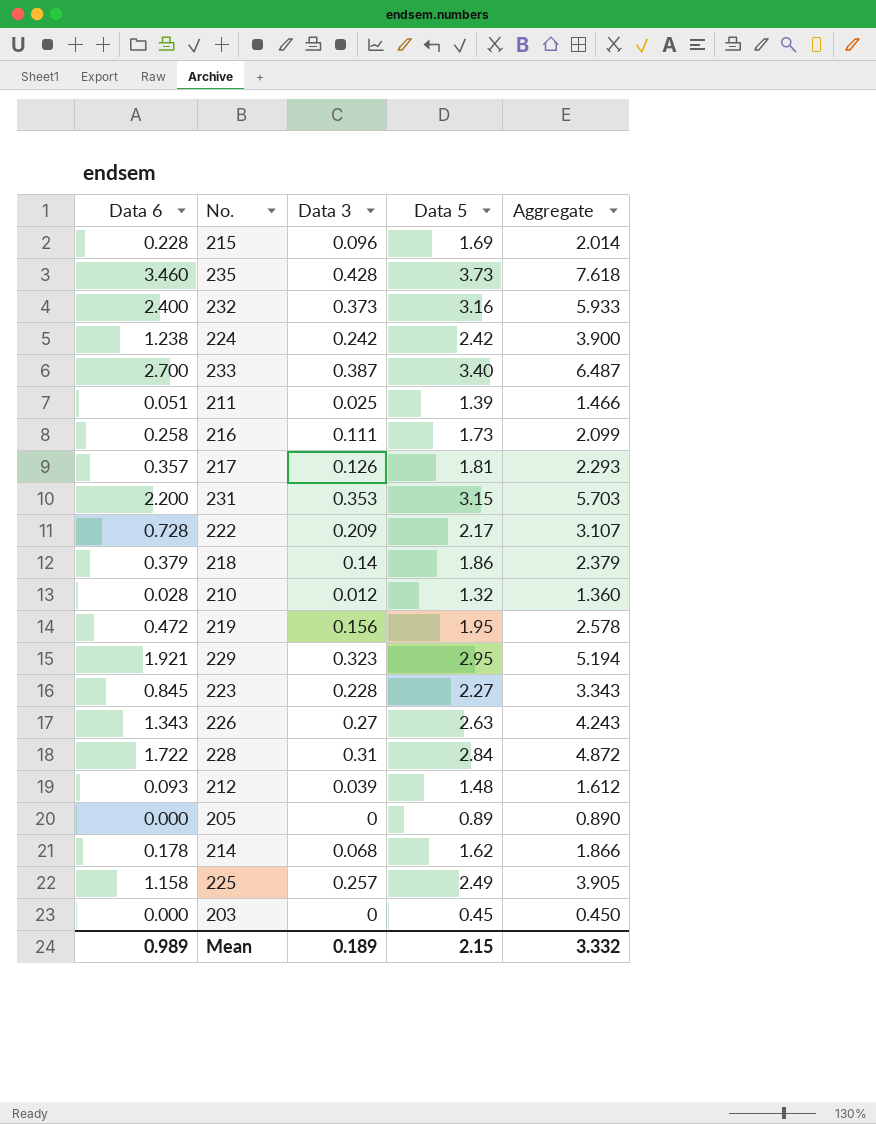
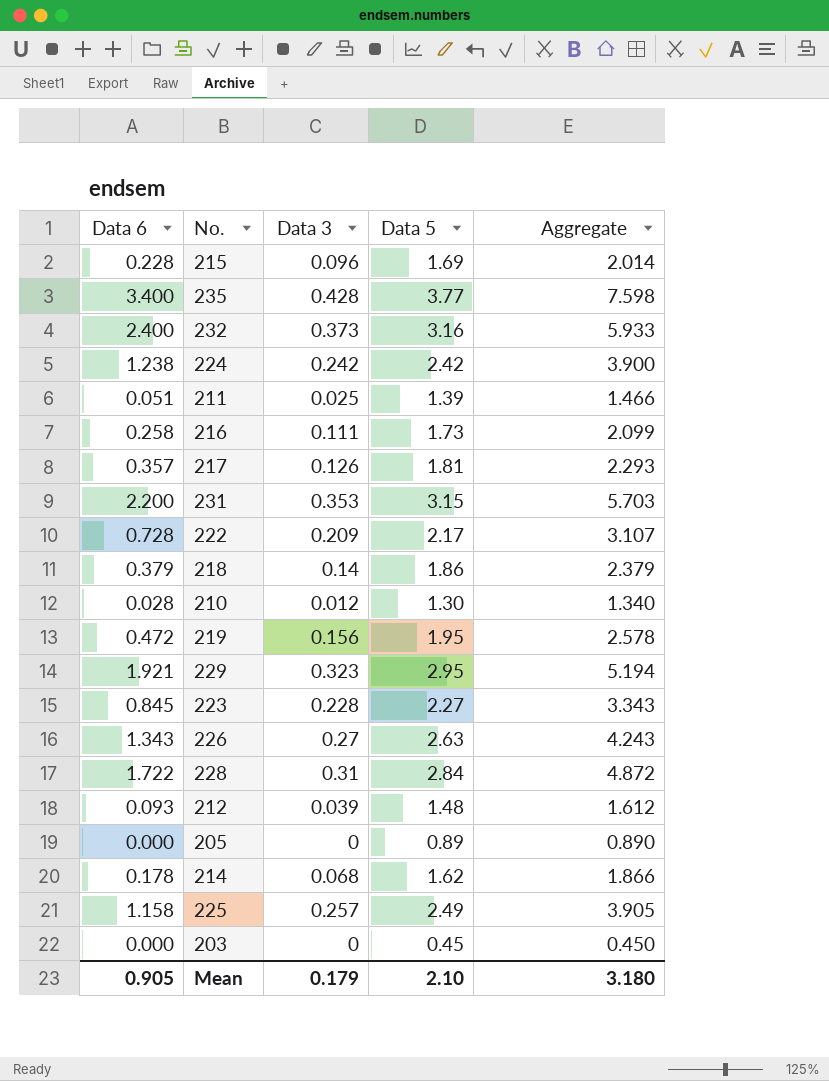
row 233: 2.700 | 0.387 | 3.40 | 6.487 -> none
235 | Data 6: 3.460 -> 3.400
235 | Data 5: 3.73 -> 3.77
235 | Aggregate: 7.618 -> 7.598
210 | Data 5: 1.32 -> 1.30
210 | Aggregate: 1.360 -> 1.340
Mean | Data 6: 0.989 -> 0.905
Mean | Data 3: 0.189 -> 0.179
Mean | Data 5: 2.15 -> 2.10
Mean | Aggregate: 3.332 -> 3.180

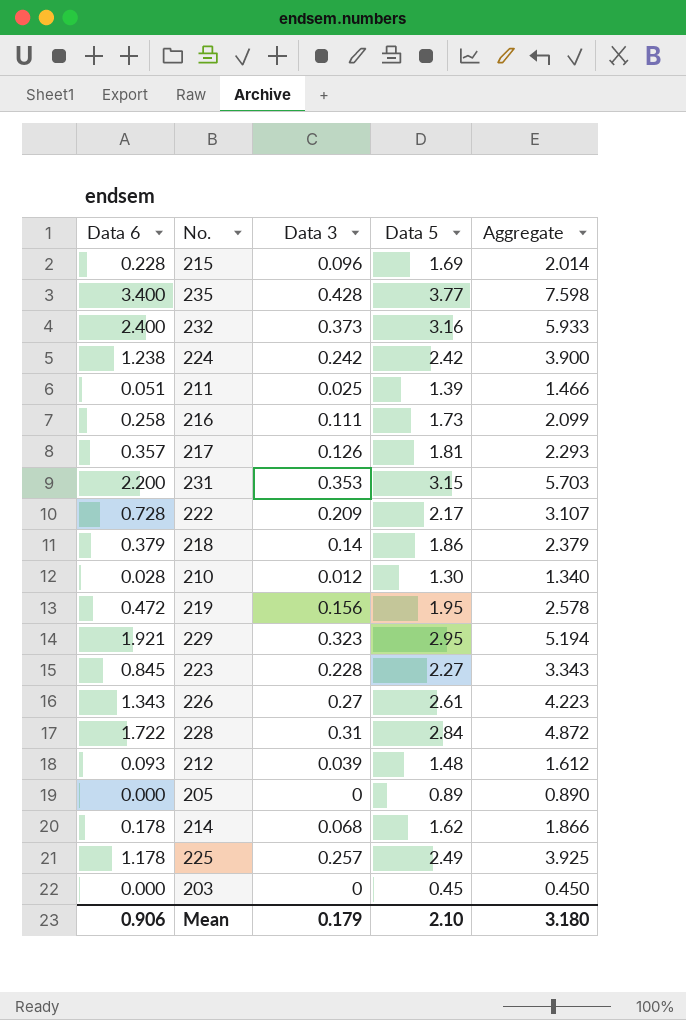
226 | Data 5: 2.63 -> 2.61
226 | Aggregate: 4.243 -> 4.223
225 | Data 6: 1.158 -> 1.178
225 | Aggregate: 3.905 -> 3.925
Mean | Data 6: 0.905 -> 0.906

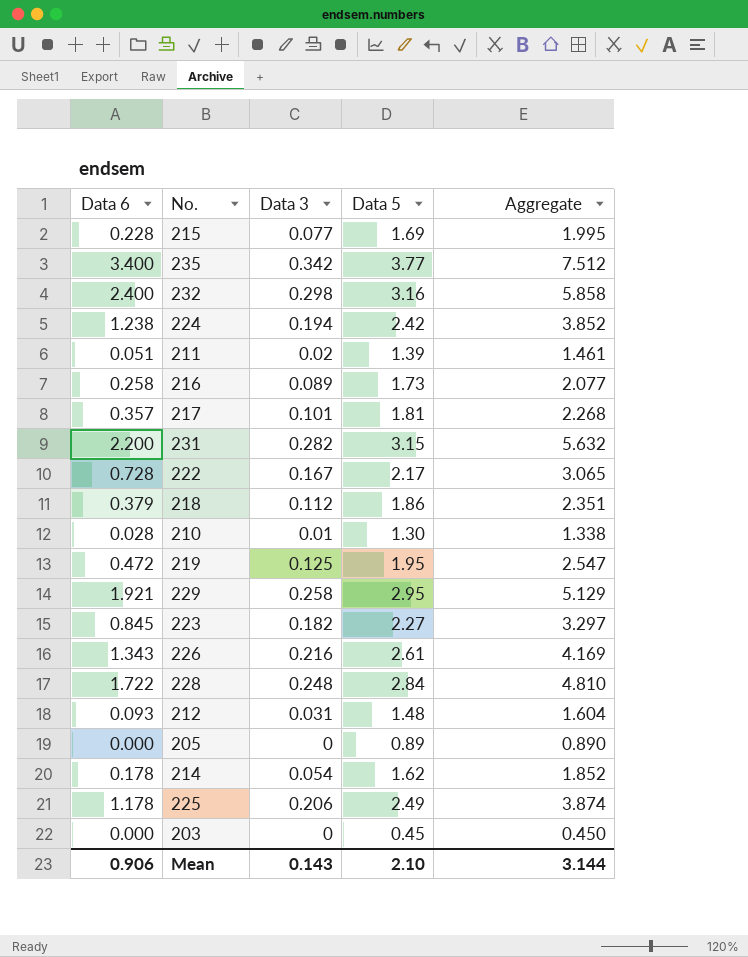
215 | Data 3: 0.096 -> 0.077
215 | Aggregate: 2.014 -> 1.995
235 | Data 3: 0.428 -> 0.342
235 | Aggregate: 7.598 -> 7.512
232 | Data 3: 0.373 -> 0.298
232 | Aggregate: 5.933 -> 5.858
224 | Data 3: 0.242 -> 0.194
224 | Aggregate: 3.900 -> 3.852
211 | Data 3: 0.025 -> 0.02
211 | Aggregate: 1.466 -> 1.461
216 | Data 3: 0.111 -> 0.089
216 | Aggregate: 2.099 -> 2.077
217 | Data 3: 0.126 -> 0.101
217 | Aggregate: 2.293 -> 2.268
231 | Data 3: 0.353 -> 0.282
231 | Aggregate: 5.703 -> 5.632
222 | Data 3: 0.209 -> 0.167
222 | Aggregate: 3.107 -> 3.065
218 | Data 3: 0.14 -> 0.112
218 | Aggregate: 2.379 -> 2.351
210 | Data 3: 0.012 -> 0.01
210 | Aggregate: 1.340 -> 1.338
219 | Data 3: 0.156 -> 0.125
219 | Aggregate: 2.578 -> 2.547
229 | Data 3: 0.323 -> 0.258
229 | Aggregate: 5.194 -> 5.129
223 | Data 3: 0.228 -> 0.182
223 | Aggregate: 3.343 -> 3.297
226 | Data 3: 0.27 -> 0.216
226 | Aggregate: 4.223 -> 4.169
228 | Data 3: 0.31 -> 0.248
228 | Aggregate: 4.872 -> 4.810
212 | Data 3: 0.039 -> 0.031
212 | Aggregate: 1.612 -> 1.604
214 | Data 3: 0.068 -> 0.054
214 | Aggregate: 1.866 -> 1.852
225 | Data 3: 0.257 -> 0.206
225 | Aggregate: 3.925 -> 3.874
Mean | Data 3: 0.179 -> 0.143
Mean | Aggregate: 3.180 -> 3.144

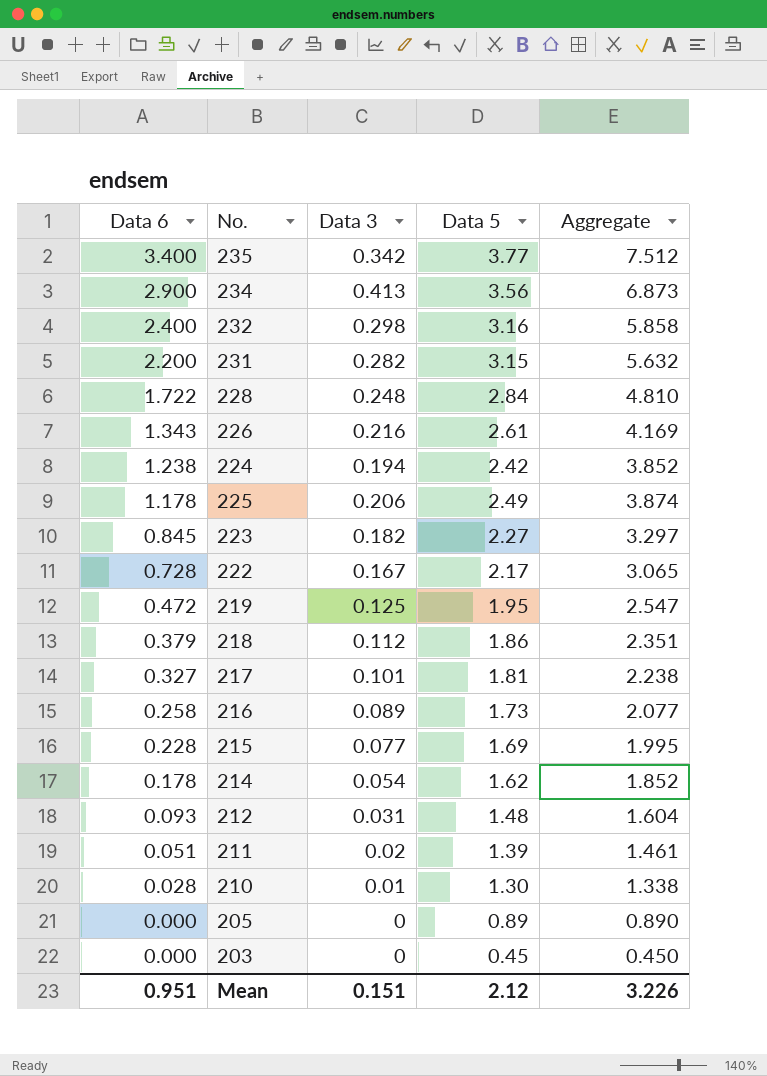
row order: none -> Data 6 descending
row 229: 1.921 | 0.258 | 2.95 | 5.129 -> none
row 234: none -> 2.900 | 0.413 | 3.56 | 6.873
217 | Data 6: 0.357 -> 0.327
217 | Aggregate: 2.268 -> 2.238
Mean | Data 6: 0.906 -> 0.951
Mean | Data 3: 0.143 -> 0.151
Mean | Data 5: 2.10 -> 2.12
Mean | Aggregate: 3.144 -> 3.226

